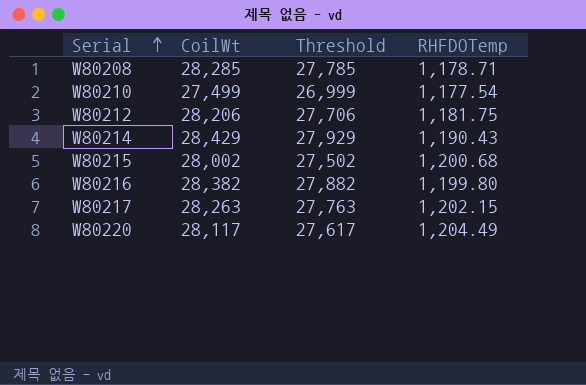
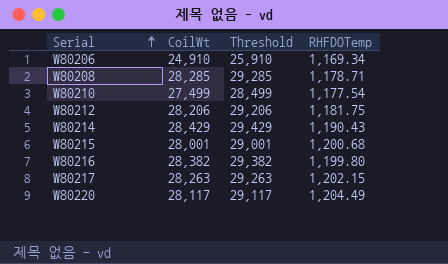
column Threshold | formula: [CoilWt] - 500 -> [CoilWt] + 1000
row W80206: none -> 24,910 | 25,910 | 1,169.34
W80215 | CoilWt: 28,002 -> 28,001

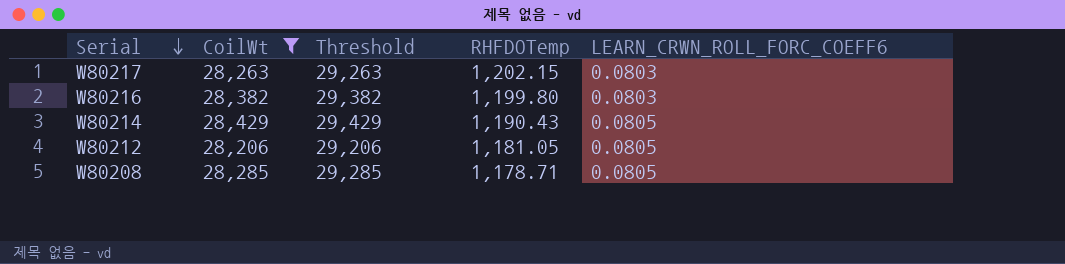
filter: none -> CoilWt >= 28,206
row order: Serial ascending -> Serial descending
column LEARN_CRWN_ROLL_FORC_COEFF6 | position: none -> 5
W80212 | RHFDOTemp: 1,181.75 -> 1,181.05

